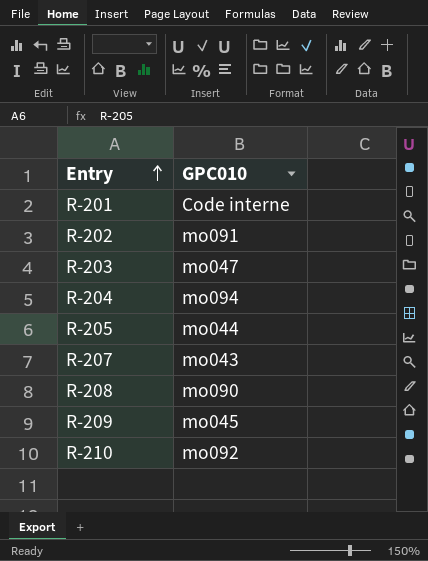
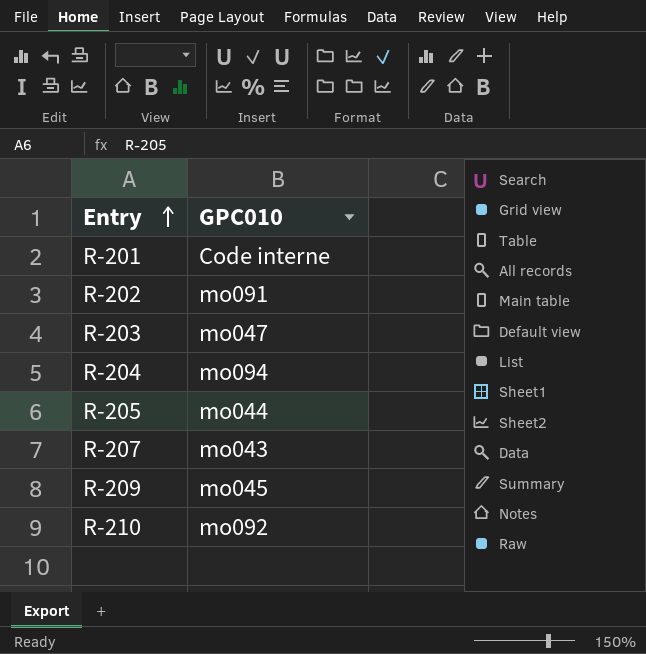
row R-208: mo090 -> none

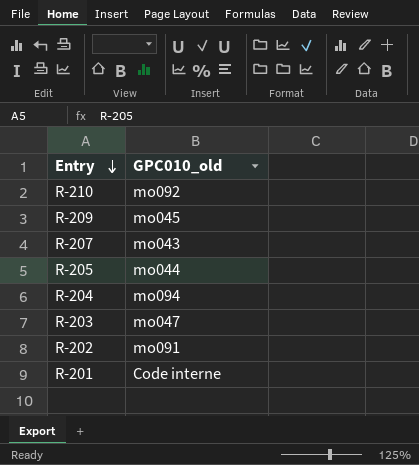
row order: Entry ascending -> Entry descending
column name: GPC010 -> GPC010_old

